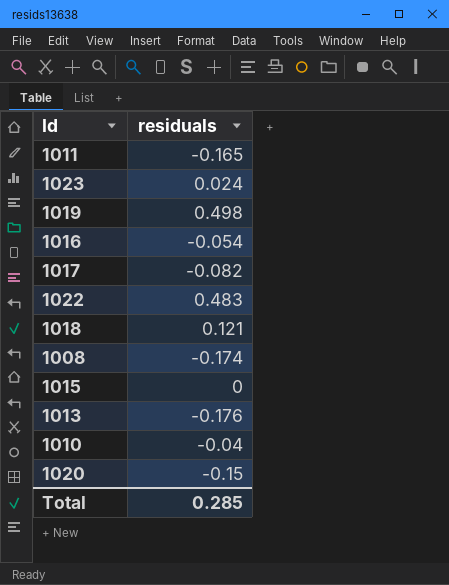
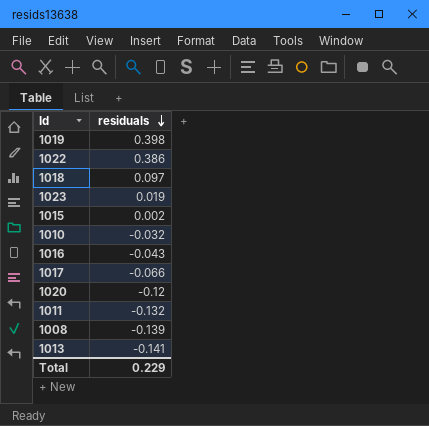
row order: none -> residuals descending
1019 | residuals: 0.498 -> 0.398
1022 | residuals: 0.483 -> 0.386
1018 | residuals: 0.121 -> 0.097
1023 | residuals: 0.024 -> 0.019
1015 | residuals: 0 -> 0.002
1010 | residuals: -0.04 -> -0.032
1016 | residuals: -0.054 -> -0.043
1017 | residuals: -0.082 -> -0.066
1020 | residuals: -0.15 -> -0.12
1011 | residuals: -0.165 -> -0.132
1008 | residuals: -0.174 -> -0.139
1013 | residuals: -0.176 -> -0.141
Total | residuals: 0.285 -> 0.229

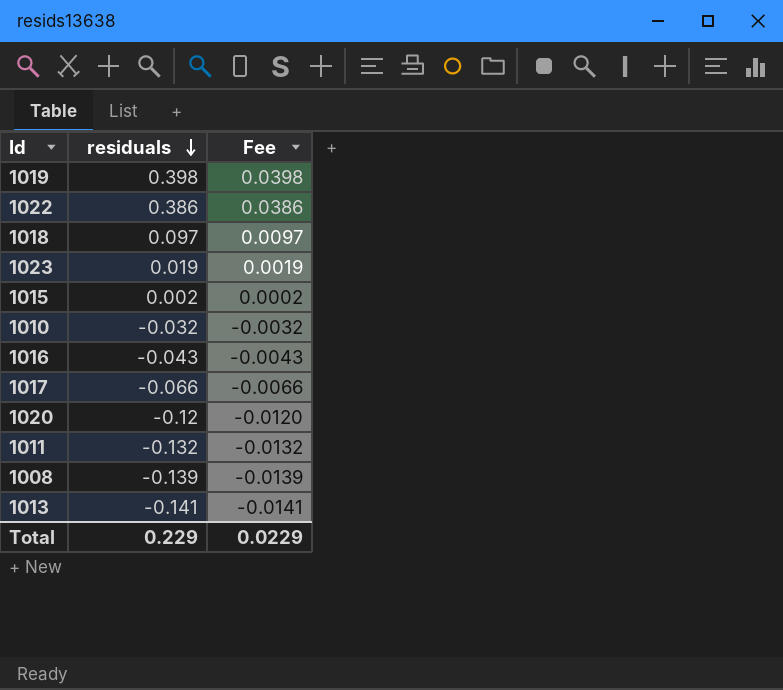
column Fee | formula: none -> [residuals] * 0.1

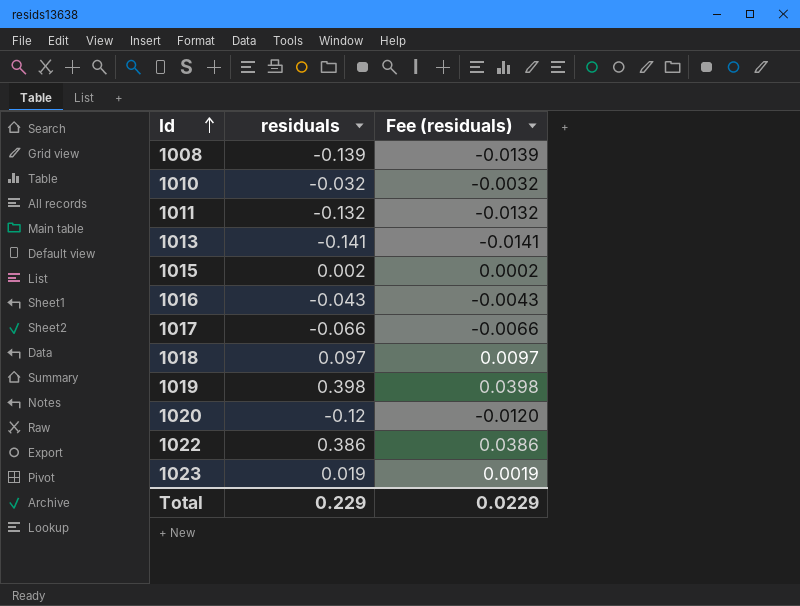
row order: residuals descending -> Id ascending
column name: Fee -> Fee (residuals)

